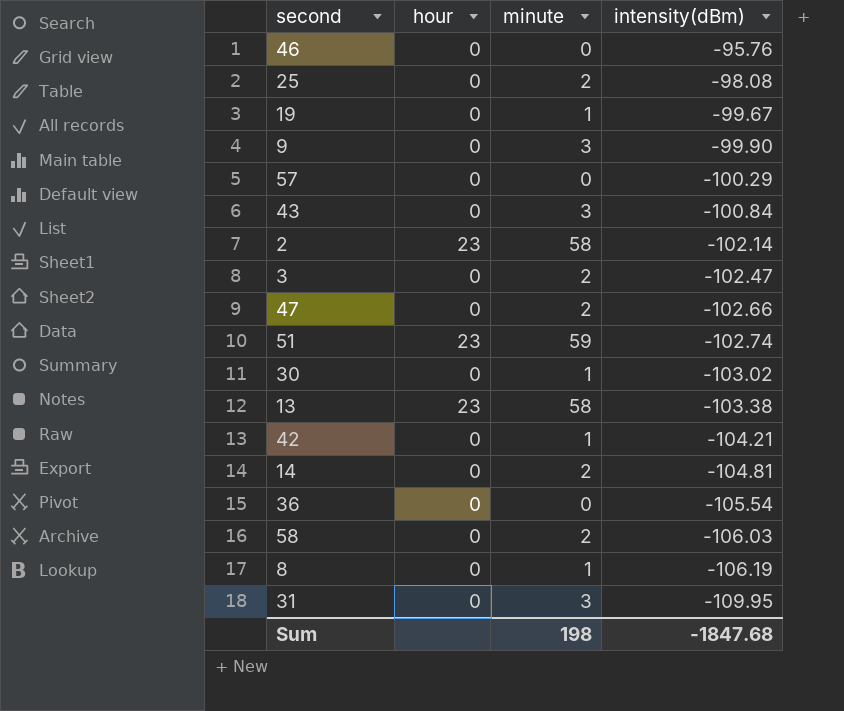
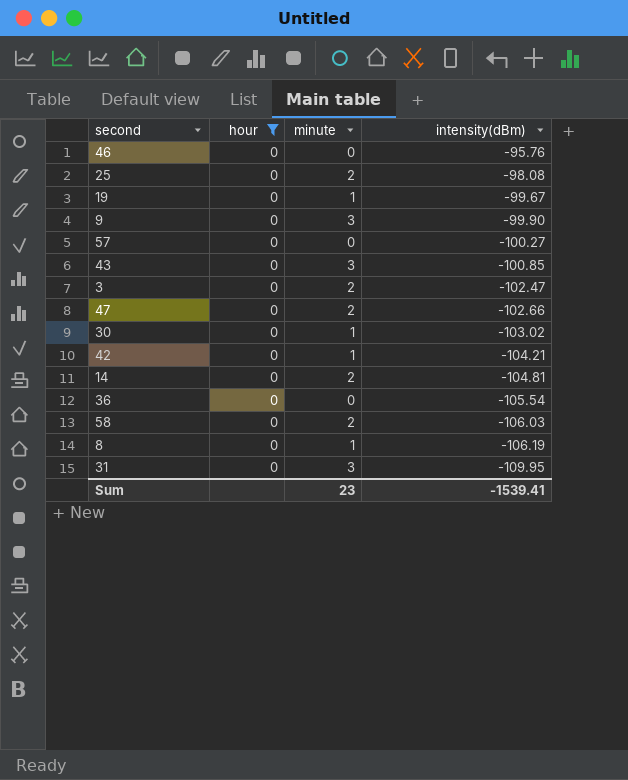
filter: none -> hour = 0
57 | intensity(dBm): -100.29 -> -100.27
43 | intensity(dBm): -100.84 -> -100.85
Sum | minute: 198 -> 23
Sum | intensity(dBm): -1847.68 -> -1539.41

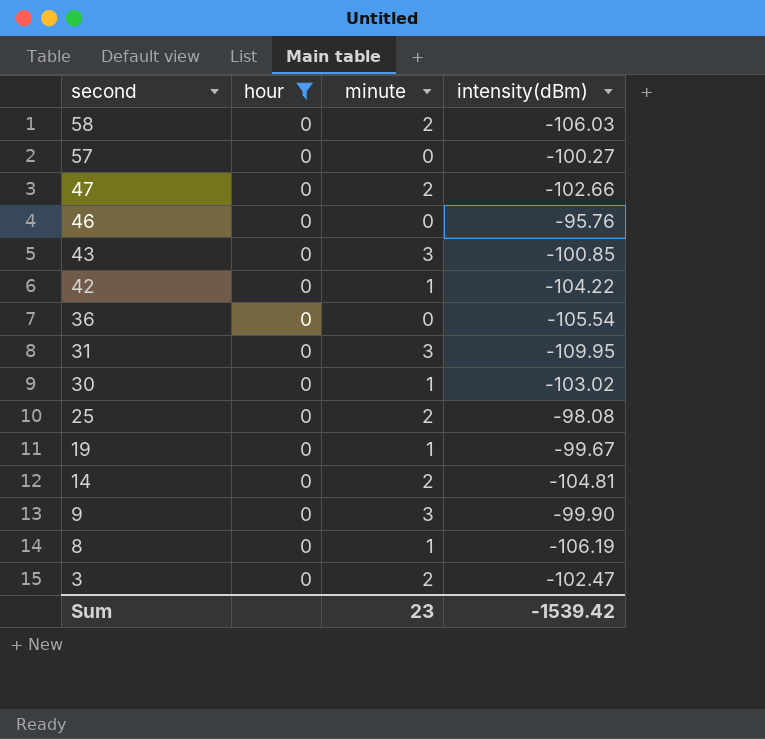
row order: intensity(dBm) descending -> second descending
42 | intensity(dBm): -104.21 -> -104.22
Sum | intensity(dBm): -1539.41 -> -1539.42

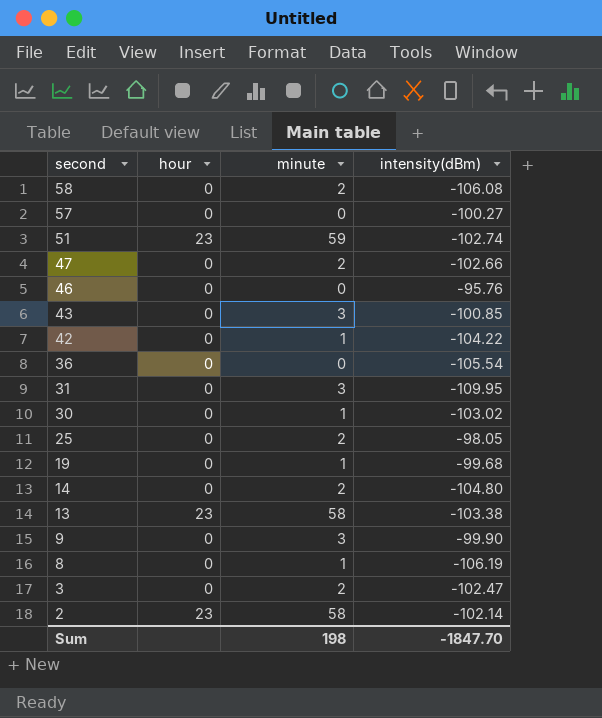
filter: hour = 0 -> none
58 | intensity(dBm): -106.03 -> -106.08
25 | intensity(dBm): -98.08 -> -98.05
19 | intensity(dBm): -99.67 -> -99.68
14 | intensity(dBm): -104.81 -> -104.80
Sum | minute: 23 -> 198
Sum | intensity(dBm): -1539.42 -> -1847.70

